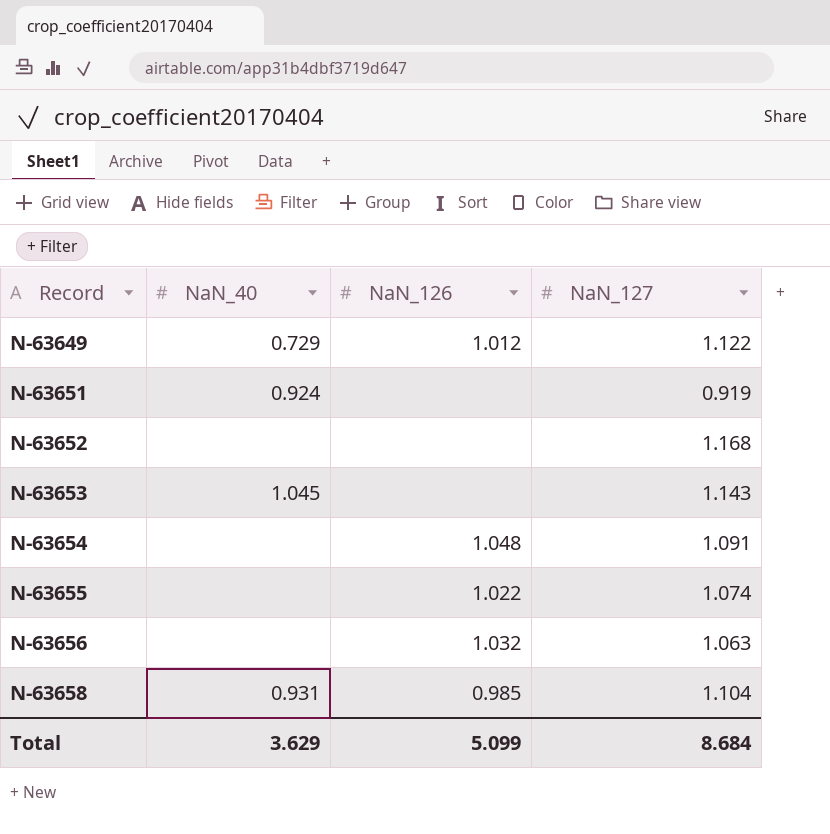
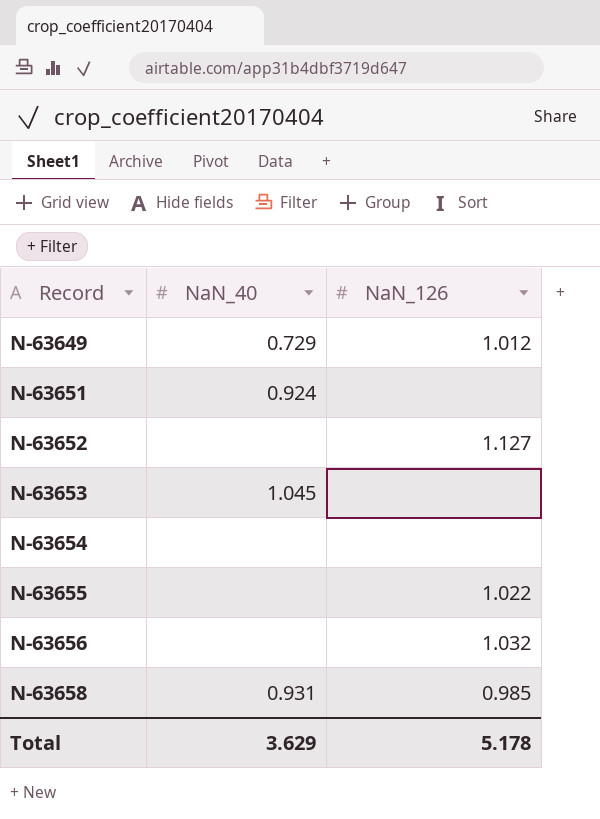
column NaN_127 | position: 4 -> none
N-63652 | NaN_126: none -> 1.127
N-63654 | NaN_126: 1.048 -> none
Total | NaN_126: 5.099 -> 5.178

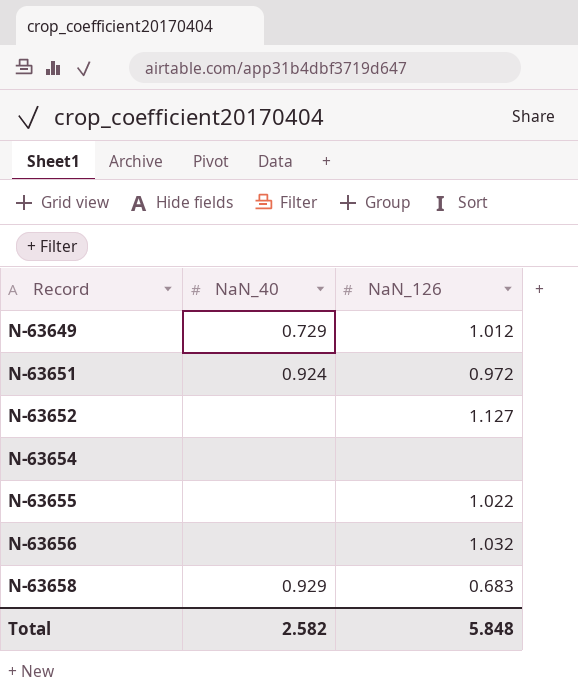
row N-63653: 1.045 | none -> none
N-63651 | NaN_126: none -> 0.972
N-63658 | NaN_40: 0.931 -> 0.929
N-63658 | NaN_126: 0.985 -> 0.683
Total | NaN_40: 3.629 -> 2.582
Total | NaN_126: 5.178 -> 5.848

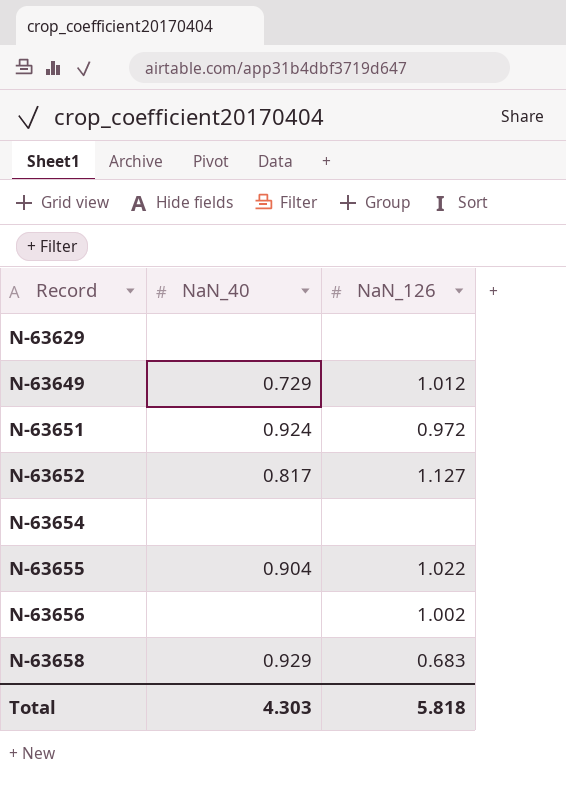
row N-63629: none -> none | none
N-63652 | NaN_40: none -> 0.817
N-63655 | NaN_40: none -> 0.904
N-63656 | NaN_126: 1.032 -> 1.002
Total | NaN_40: 2.582 -> 4.303
Total | NaN_126: 5.848 -> 5.818

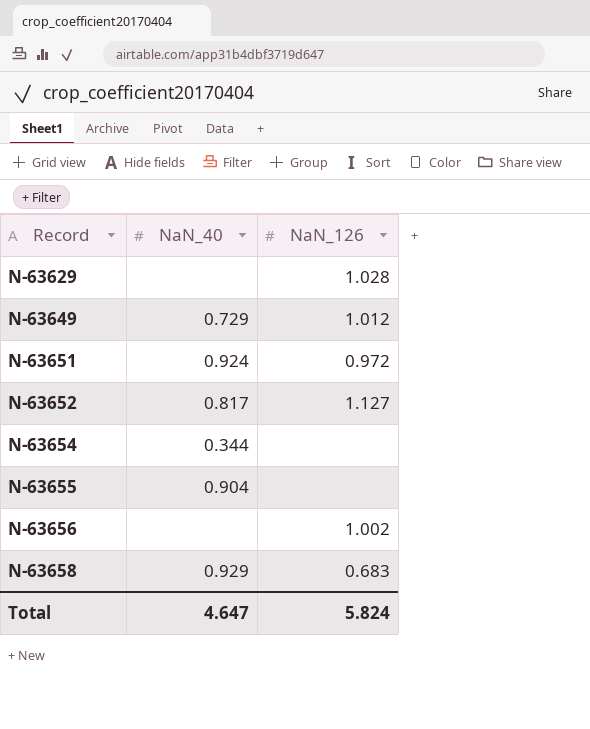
N-63629 | NaN_126: none -> 1.028
N-63654 | NaN_40: none -> 0.344
N-63655 | NaN_126: 1.022 -> none
Total | NaN_40: 4.303 -> 4.647
Total | NaN_126: 5.818 -> 5.824

